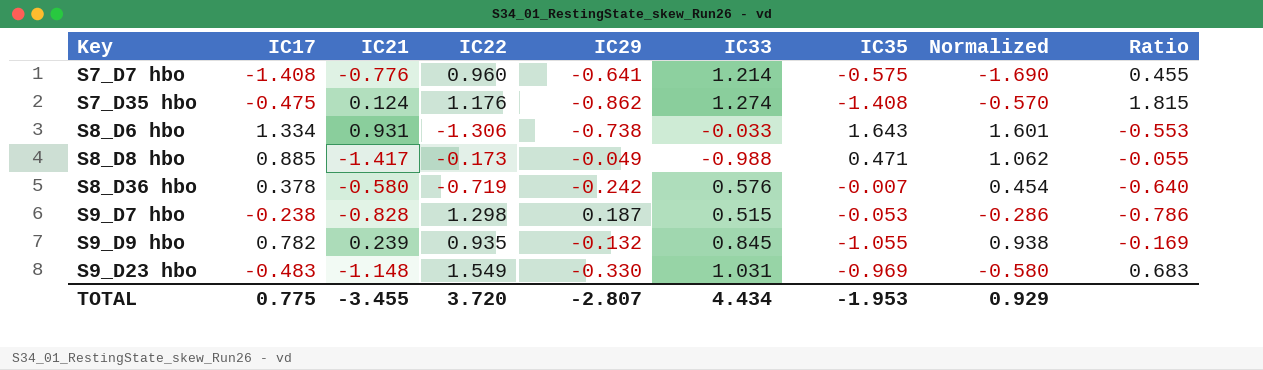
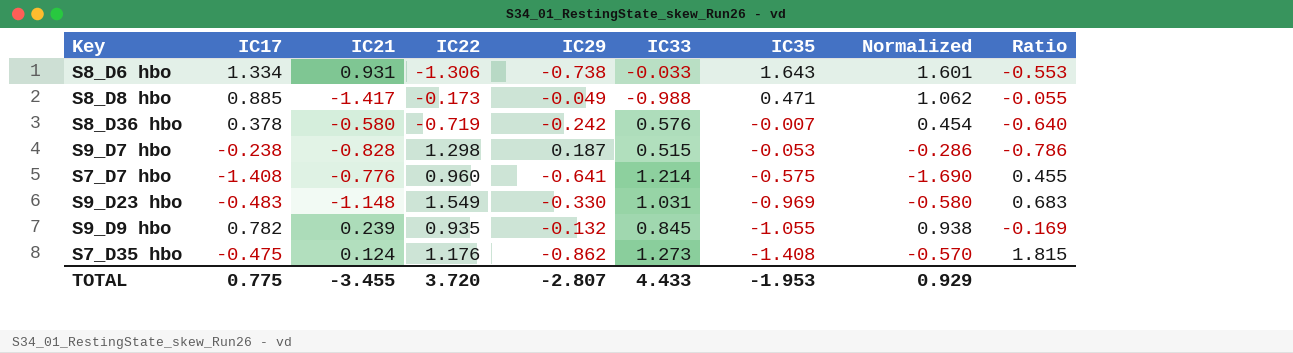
row order: Key ascending -> IC35 descending
S7_D35 hbo | IC33: 1.274 -> 1.273
TOTAL | IC33: 4.434 -> 4.433

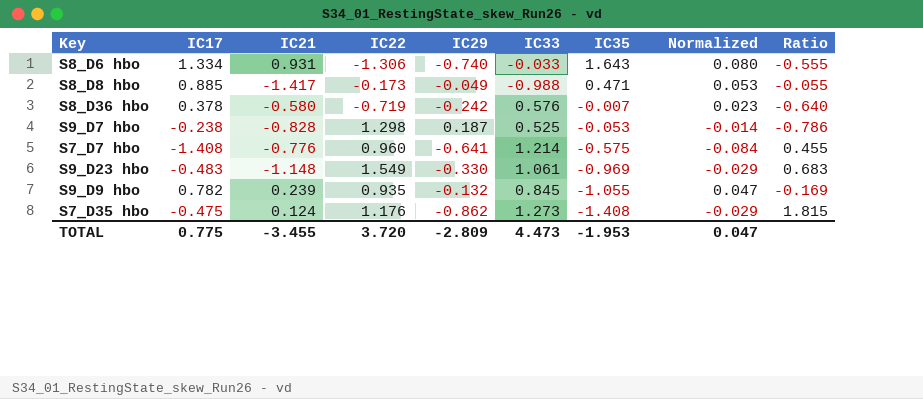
column Normalized | formula: [IC17] * 1.2 -> [IC17] * 0.06
S8_D6 hbo | IC29: -0.738 -> -0.740
S8_D6 hbo | Ratio: -0.553 -> -0.555
S9_D7 hbo | IC33: 0.515 -> 0.525
S9_D23 hbo | IC33: 1.031 -> 1.061
TOTAL | IC29: -2.807 -> -2.809
TOTAL | IC33: 4.433 -> 4.473
TOTAL | Normalized: 0.929 -> 0.047

